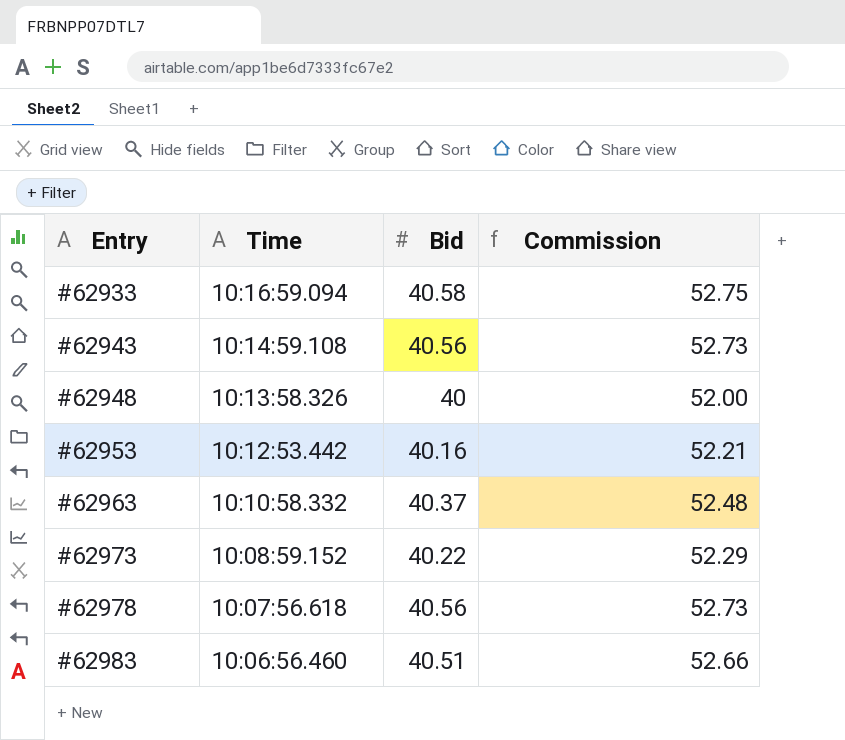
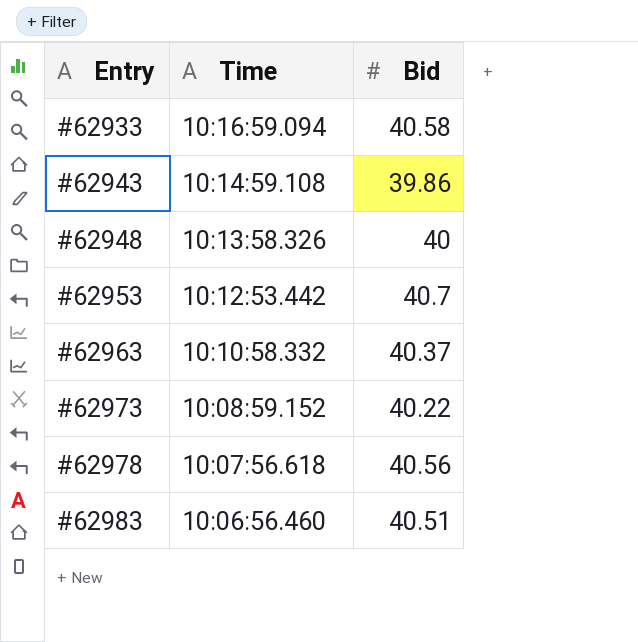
column Commission | formula: [Bid] * 1.3 -> none
#62943 | Bid: 40.56 -> 39.86
#62953 | Bid: 40.16 -> 40.7

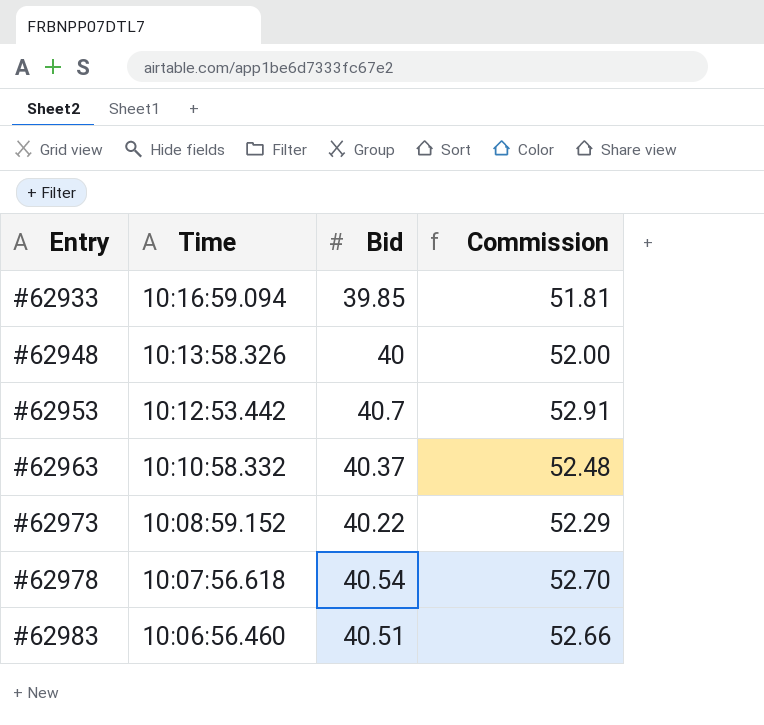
column Commission | formula: none -> [Bid] * 1.3
row #62943: 10:14:59.108 | 39.86 -> none
#62933 | Bid: 40.58 -> 39.85
#62978 | Bid: 40.56 -> 40.54

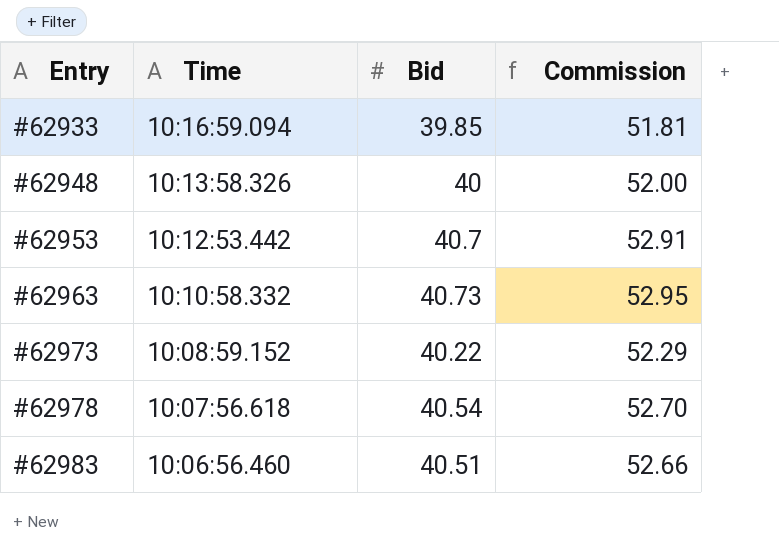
#62963 | Bid: 40.37 -> 40.73
#62963 | Commission: 52.48 -> 52.95

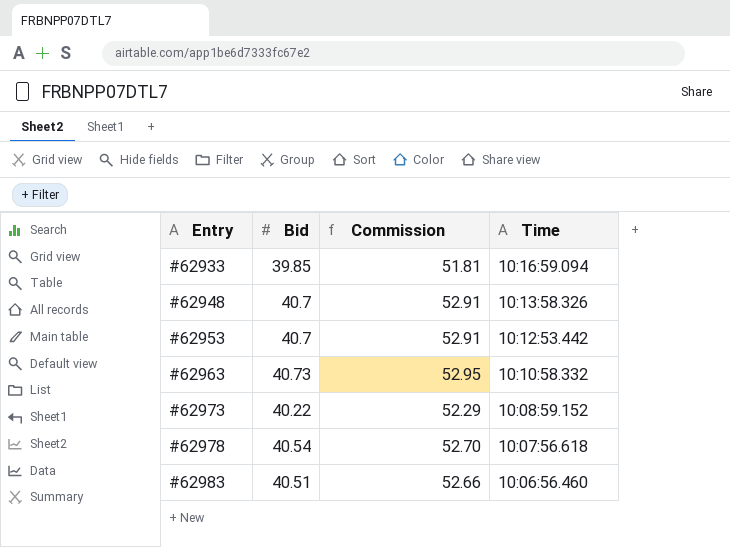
column Time | position: 2 -> 4
#62948 | Bid: 40 -> 40.7
#62948 | Commission: 52.00 -> 52.91

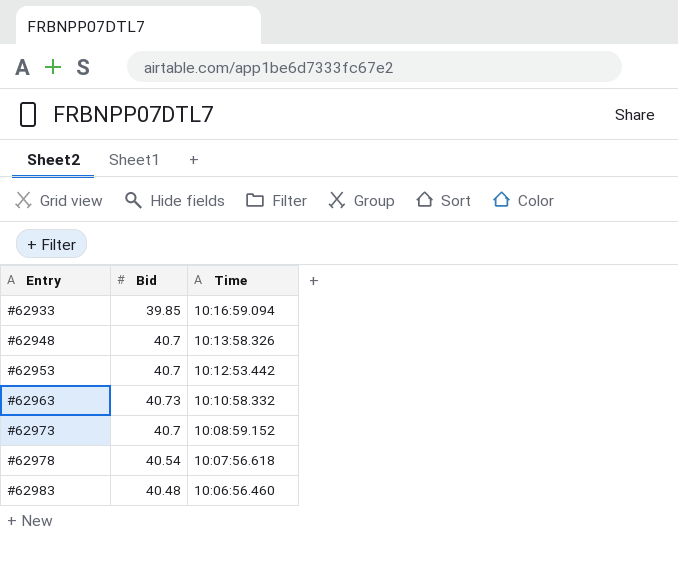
column Commission | formula: [Bid] * 1.3 -> none
#62973 | Bid: 40.22 -> 40.7
#62983 | Bid: 40.51 -> 40.48

